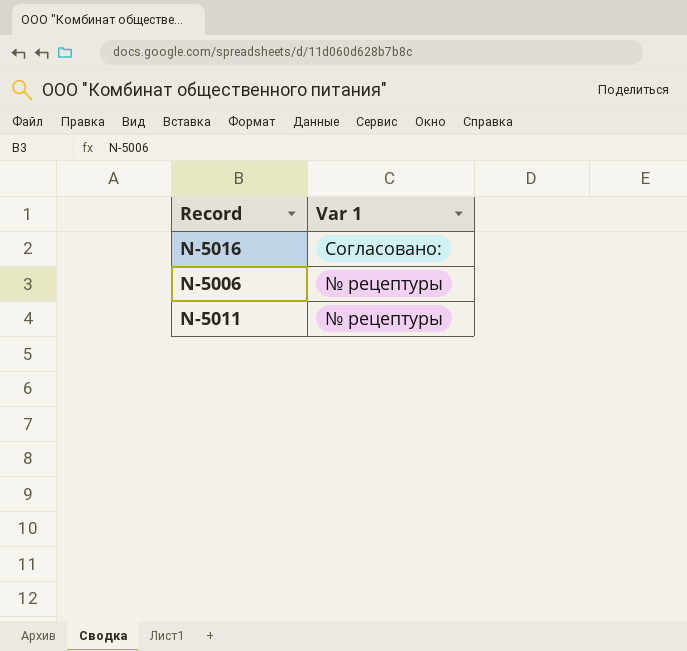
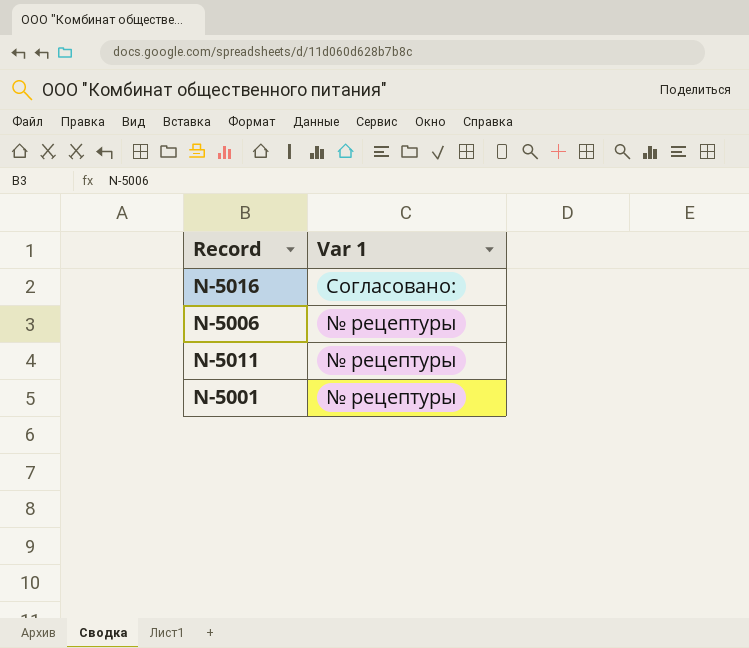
row N-5001: none -> № рецептуры

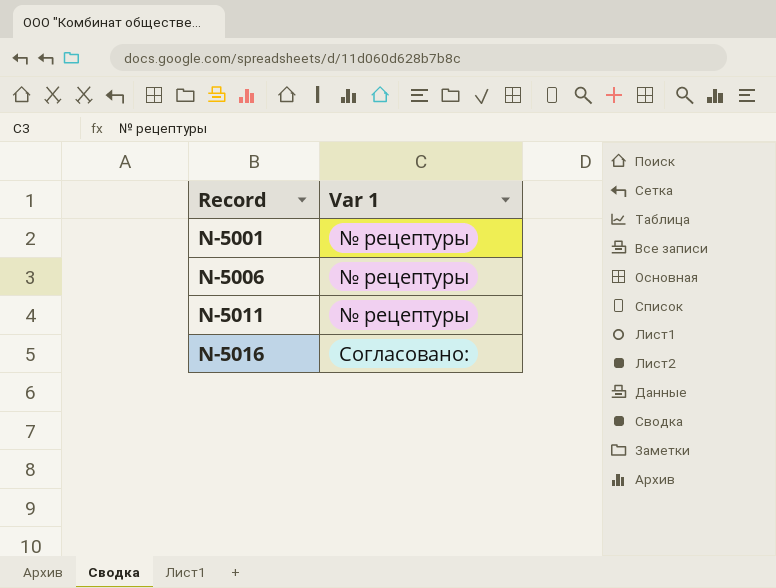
row order: Var 1 descending -> Record ascending

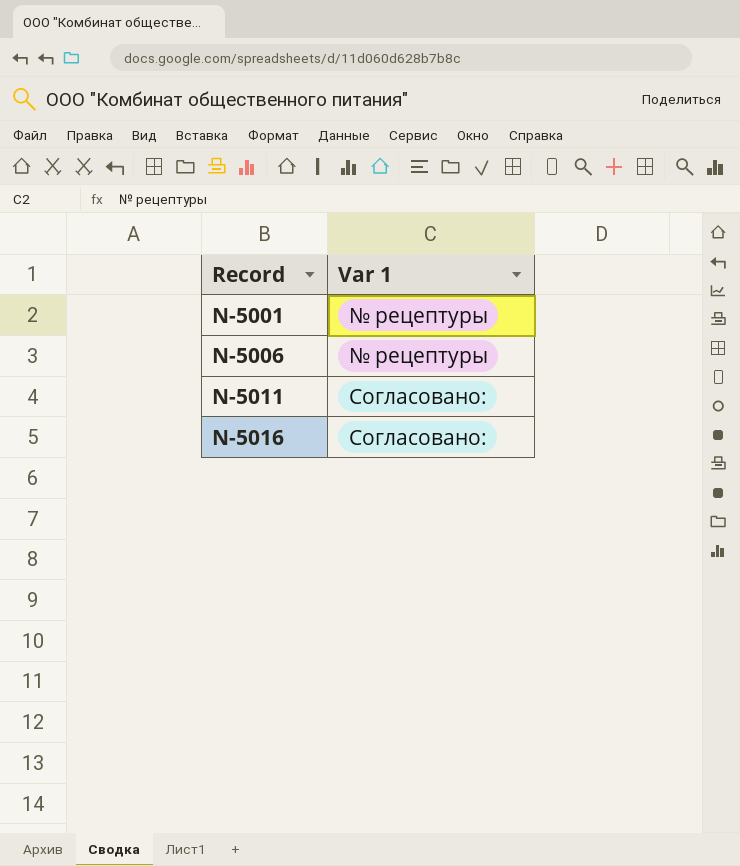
N-5011 | Var 1: № рецептуры -> Согласовано:

